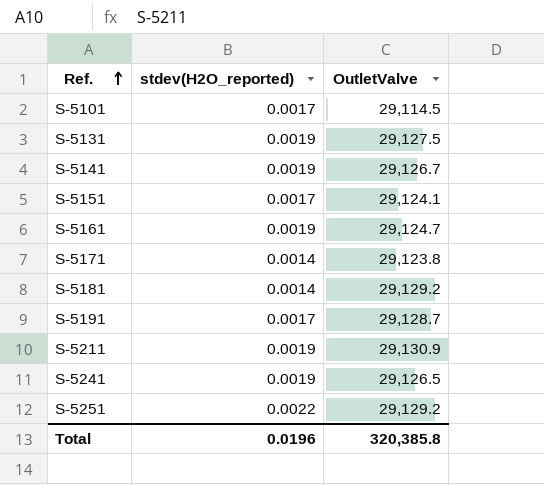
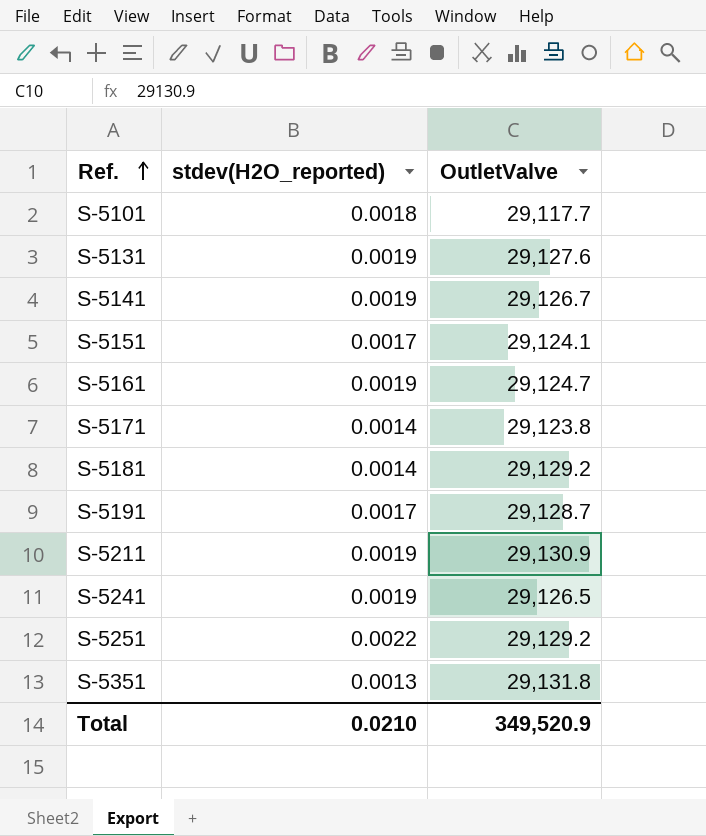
S-5101 | stdev(H2O_reported): 0.0017 -> 0.0018
S-5101 | OutletValve: 29,114.5 -> 29,117.7
S-5131 | OutletValve: 29,127.5 -> 29,127.6
row S-5351: none -> 0.0013 | 29,131.8
Total | stdev(H2O_reported): 0.0196 -> 0.0210
Total | OutletValve: 320,385.8 -> 349,520.9

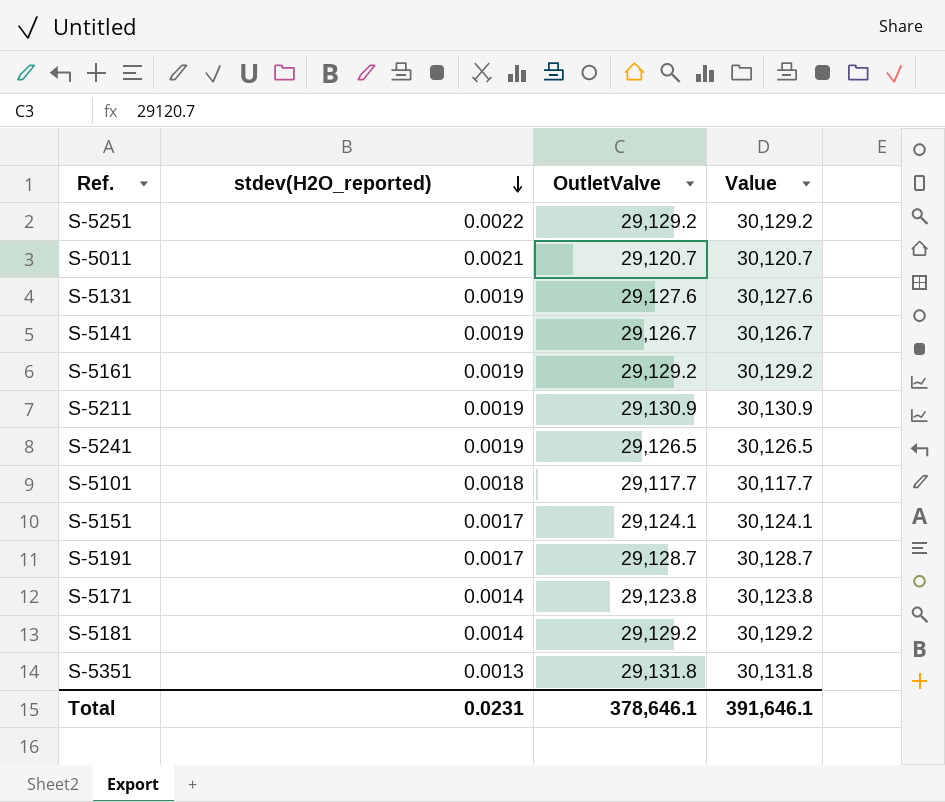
row order: Ref. ascending -> stdev(H2O_reported) descending
column Value | formula: none -> [OutletValve] + 1000
row S-5011: none -> 0.0021 | 29,120.7 | 30,120.7
S-5161 | OutletValve: 29,124.7 -> 29,129.2
Total | stdev(H2O_reported): 0.0210 -> 0.0231
Total | OutletValve: 349,520.9 -> 378,646.1

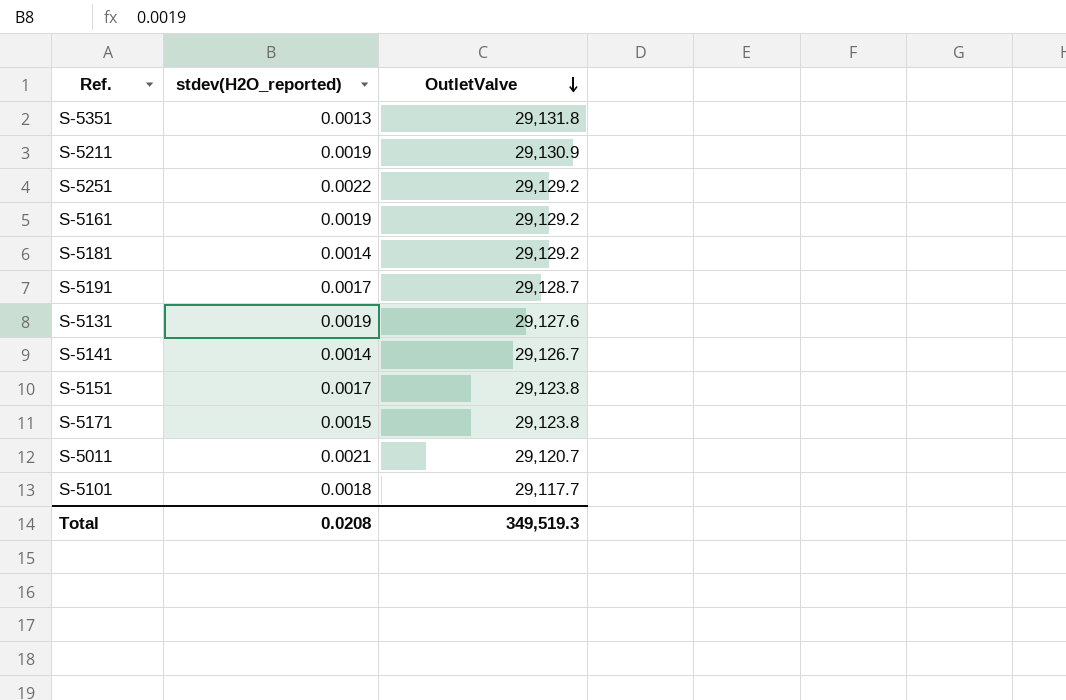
row order: stdev(H2O_reported) descending -> OutletValve descending
column Value | formula: [OutletValve] + 1000 -> none
row S-5241: 0.0019 | 29,126.5 | 30,126.5 -> none
S-5141 | stdev(H2O_reported): 0.0019 -> 0.0014
S-5151 | OutletValve: 29,124.1 -> 29,123.8
S-5171 | stdev(H2O_reported): 0.0014 -> 0.0015
Total | stdev(H2O_reported): 0.0231 -> 0.0208
Total | OutletValve: 378,646.1 -> 349,519.3

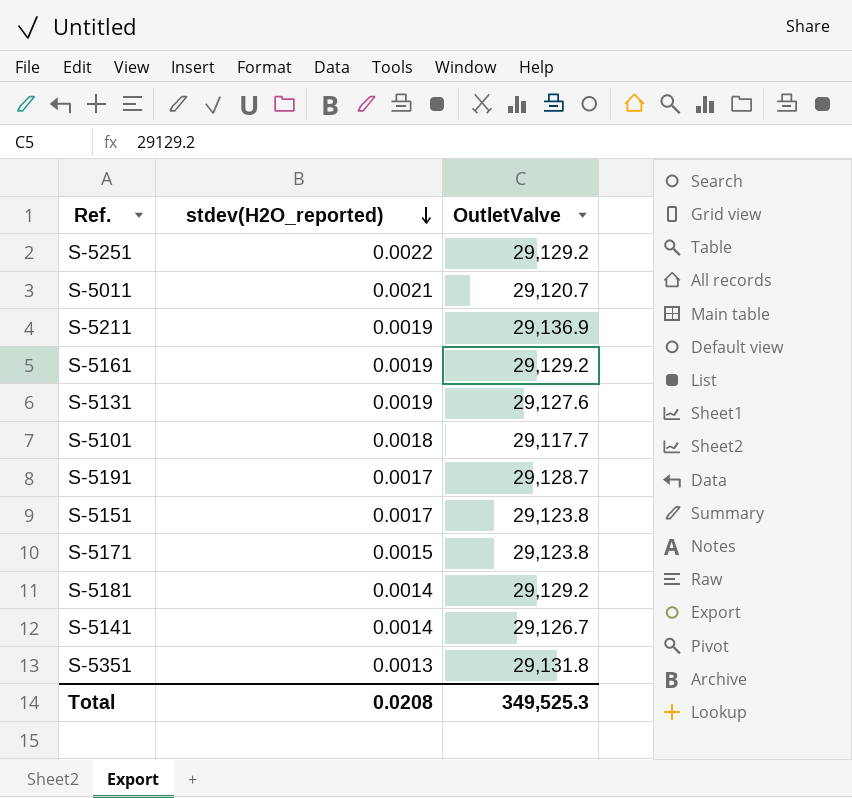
row order: OutletValve descending -> stdev(H2O_reported) descending
S-5211 | OutletValve: 29,130.9 -> 29,136.9
Total | OutletValve: 349,519.3 -> 349,525.3

